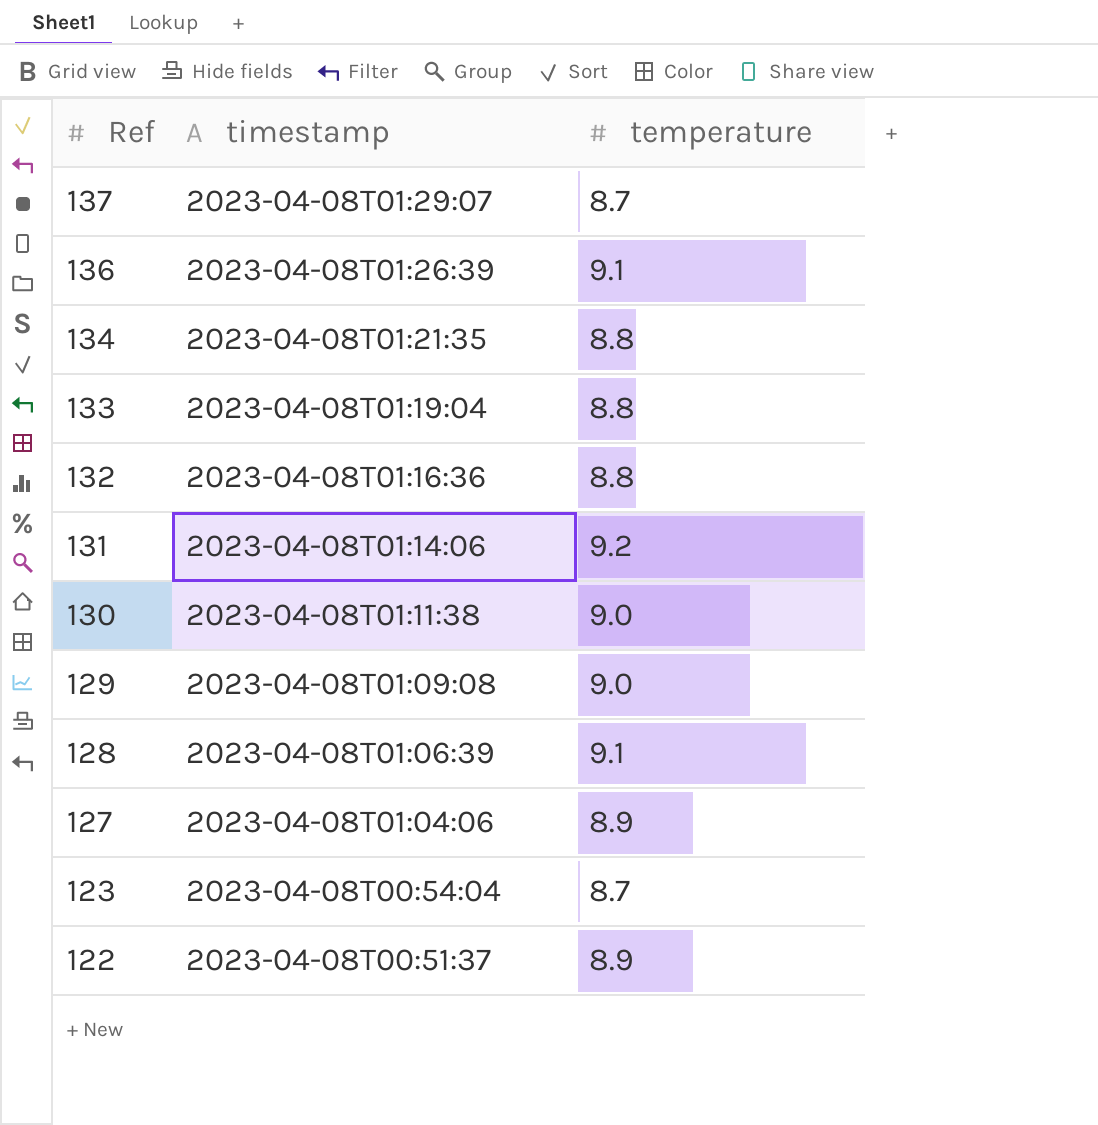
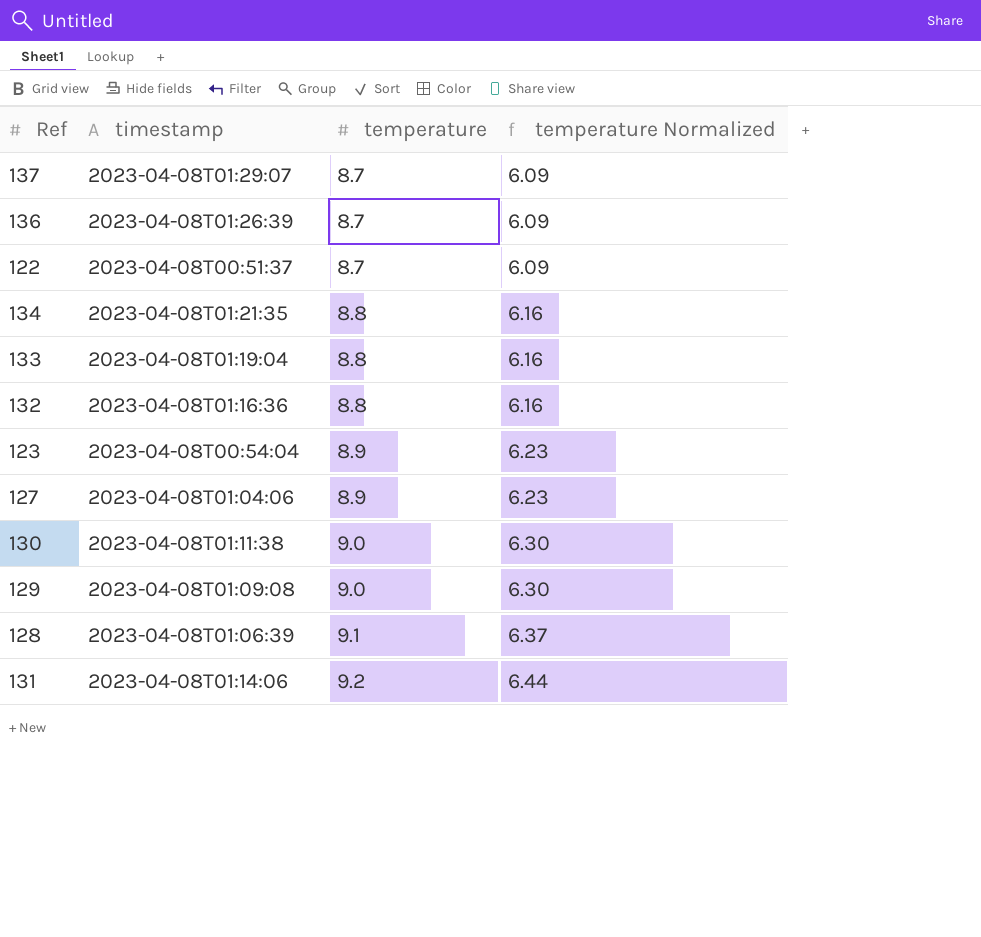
row order: Ref descending -> temperature ascending
column temperature Normalized | formula: none -> [temperature] * 0.7
136 | temperature: 9.1 -> 8.7
122 | temperature: 8.9 -> 8.7
123 | temperature: 8.7 -> 8.9

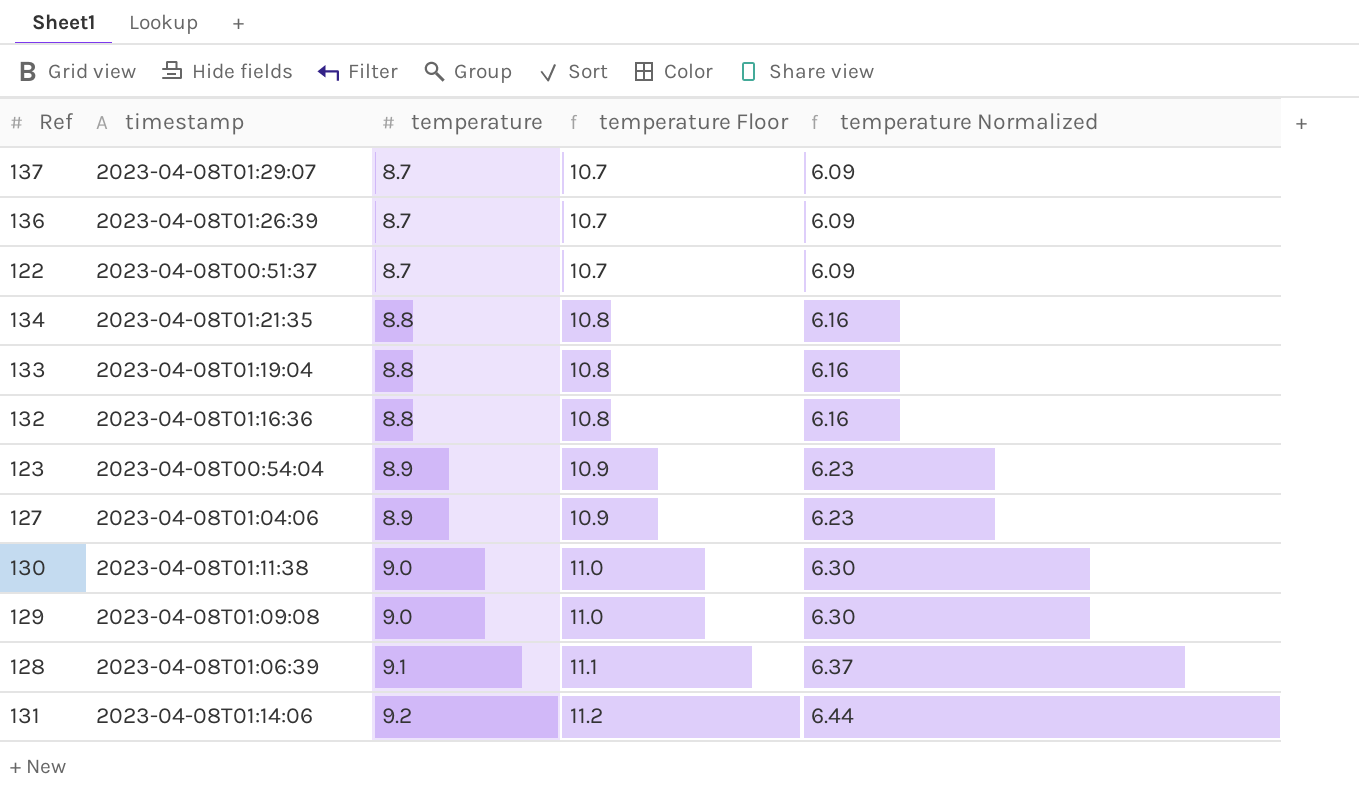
column temperature Floor | formula: none -> [temperature] + 2

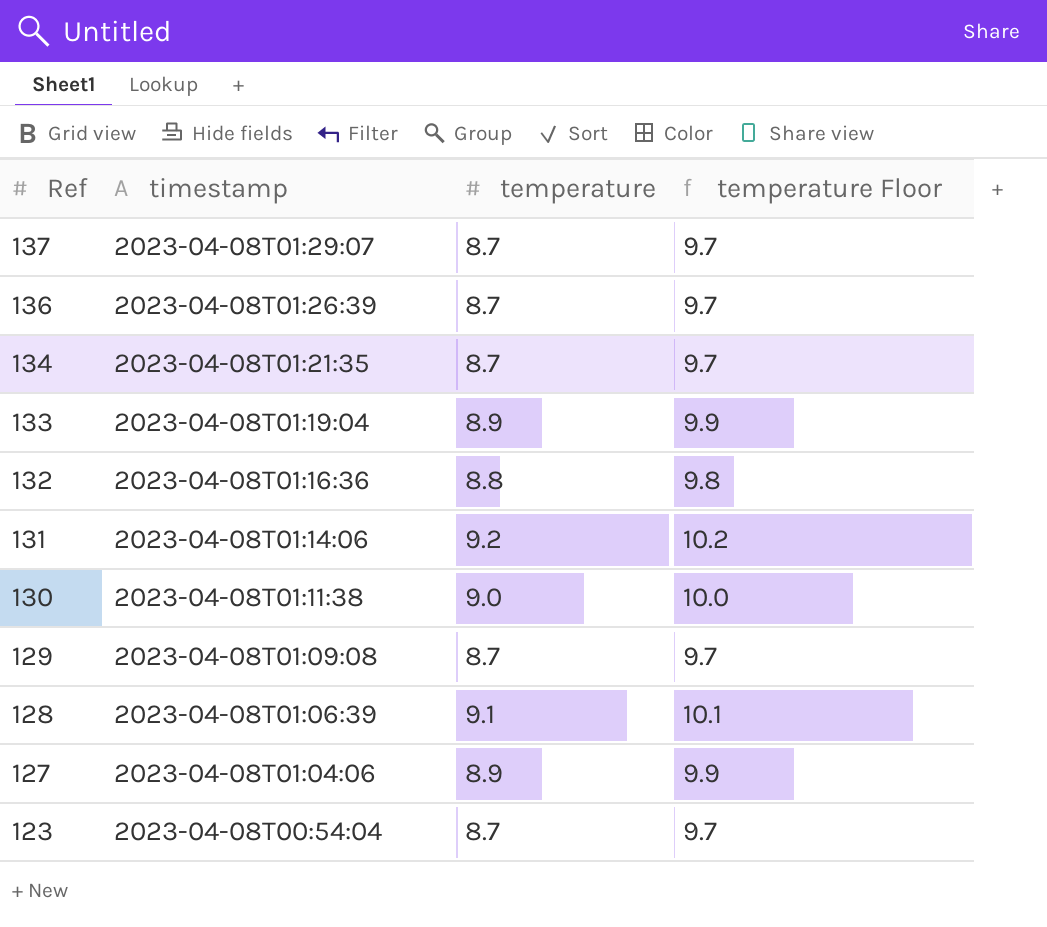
row order: temperature ascending -> Ref descending
column temperature Normalized | formula: [temperature] * 0.7 -> none
column temperature Floor | formula: [temperature] + 2 -> [temperature] + 1
row 122: 2023-04-08T00:51:37 | 8.7 | 10.7 | 6.09 -> none
134 | temperature: 8.8 -> 8.7
133 | temperature: 8.8 -> 8.9
129 | temperature: 9.0 -> 8.7
123 | temperature: 8.9 -> 8.7

